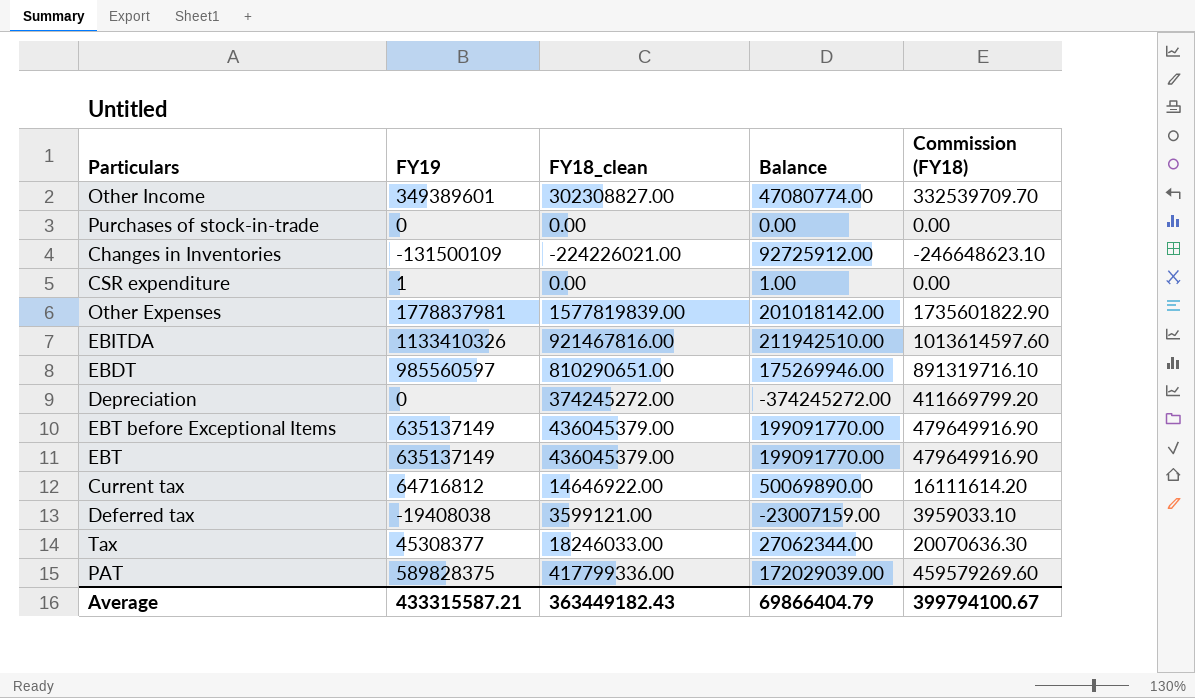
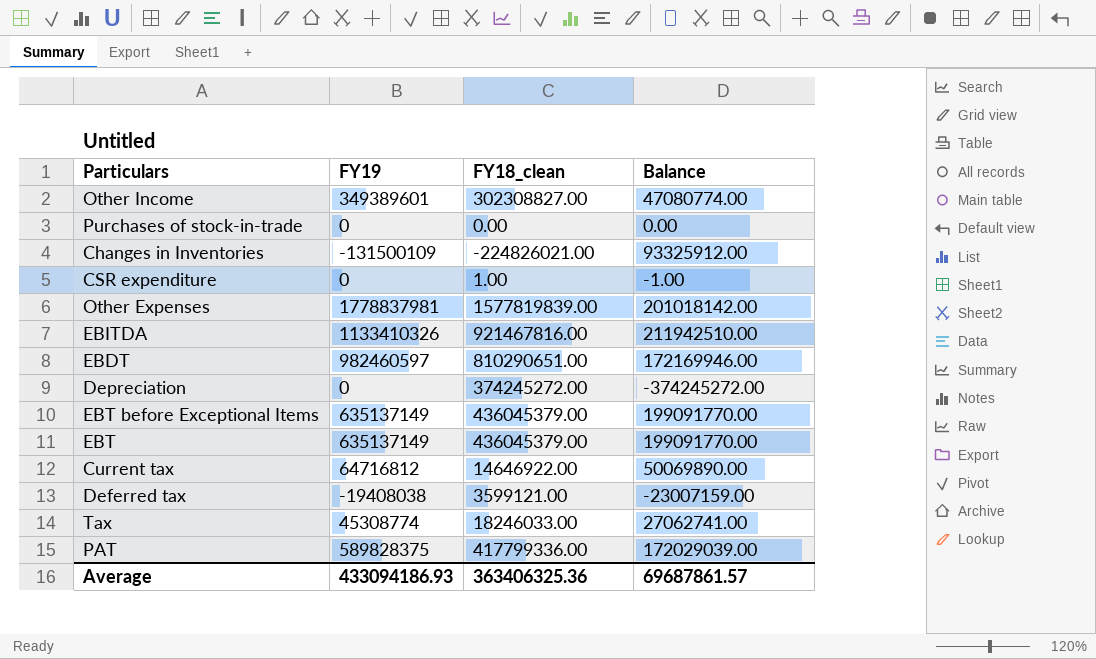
column Commission (FY18) | formula: [FY18_clean] * 1.1 -> none
Changes in Inventories | FY18_clean: -224226021.00 -> -224826021.00
Changes in Inventories | Balance: 92725912.00 -> 93325912.00
CSR expenditure | FY19: 1 -> 0
CSR expenditure | FY18_clean: 0.00 -> 1.00
CSR expenditure | Balance: 1.00 -> -1.00
EBDT | FY19: 985560597 -> 982460597
EBDT | Balance: 175269946.00 -> 172169946.00
Tax | FY19: 45308377 -> 45308774
Tax | Balance: 27062344.00 -> 27062741.00
Average | FY19: 433315587.21 -> 433094186.93
Average | FY18_clean: 363449182.43 -> 363406325.36
Average | Balance: 69866404.79 -> 69687861.57

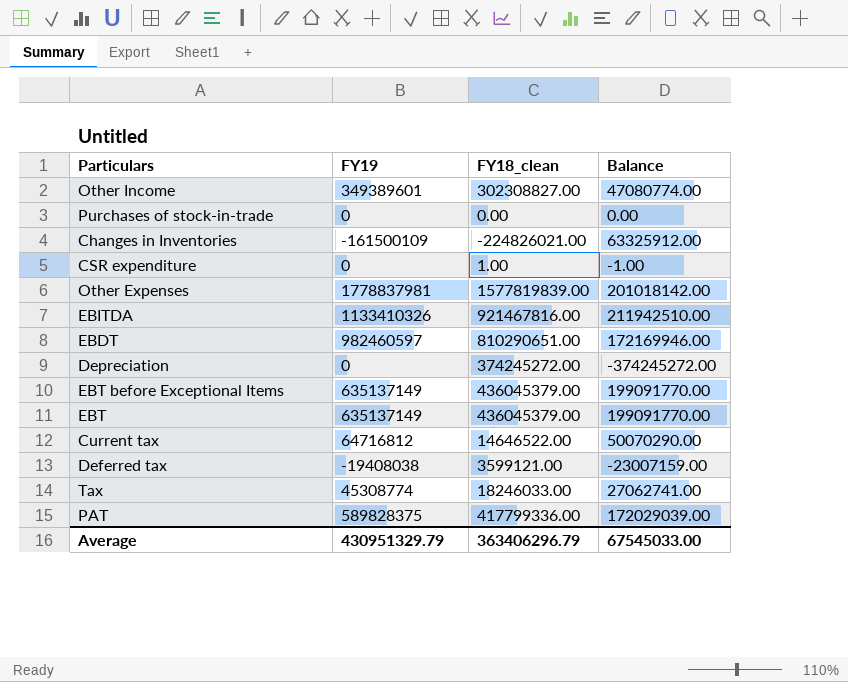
Changes in Inventories | FY19: -131500109 -> -161500109
Changes in Inventories | Balance: 93325912.00 -> 63325912.00
Current tax | FY18_clean: 14646922.00 -> 14646522.00
Current tax | Balance: 50069890.00 -> 50070290.00
Average | FY19: 433094186.93 -> 430951329.79
Average | FY18_clean: 363406325.36 -> 363406296.79
Average | Balance: 69687861.57 -> 67545033.00

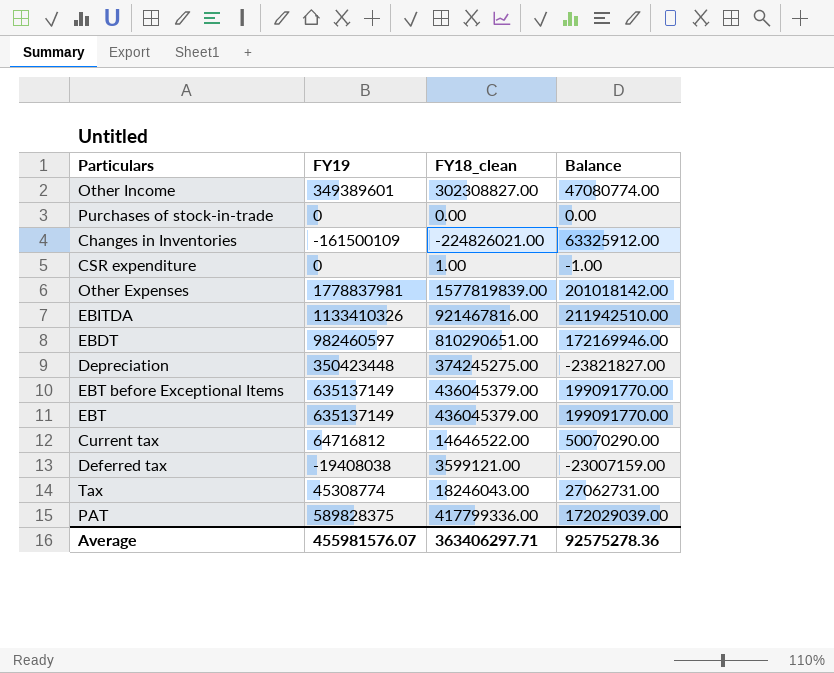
Depreciation | FY19: 0 -> 350423448
Depreciation | FY18_clean: 374245272.00 -> 374245275.00
Depreciation | Balance: -374245272.00 -> -23821827.00
Tax | FY18_clean: 18246033.00 -> 18246043.00
Tax | Balance: 27062741.00 -> 27062731.00
Average | FY19: 430951329.79 -> 455981576.07
Average | FY18_clean: 363406296.79 -> 363406297.71
Average | Balance: 67545033.00 -> 92575278.36

